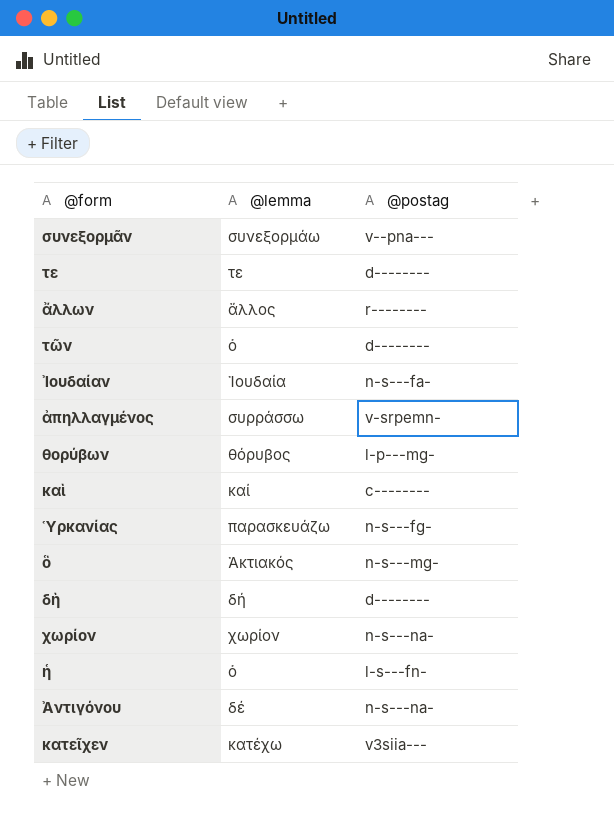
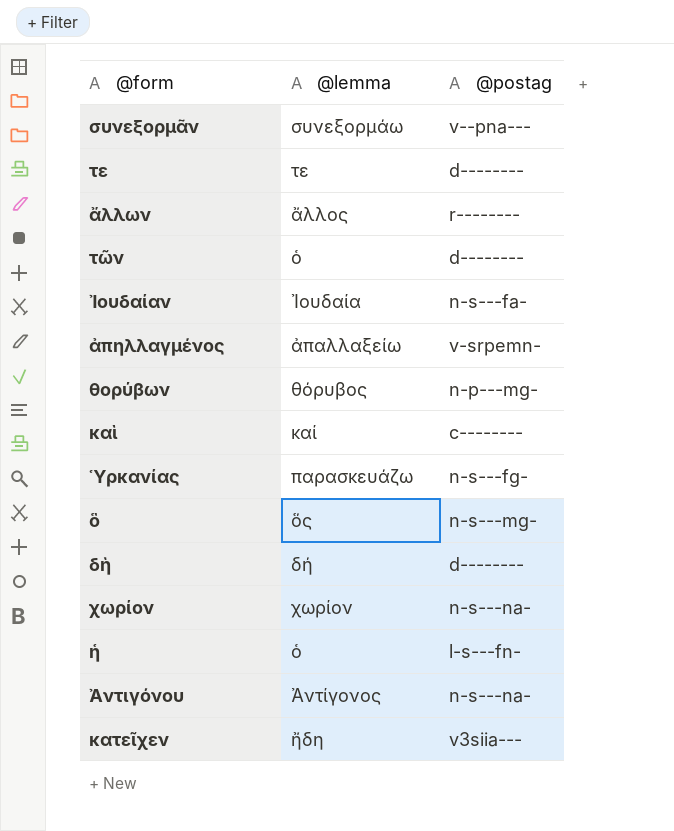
ἀπηλλαγμένος | @lemma: συρράσσω -> ἀπαλλαξείω
θορύβων | @postag: l-p---mg- -> n-p---mg-
ὃ | @lemma: Ἀκτιακός -> ὅς
Ἀντιγόνου | @lemma: δέ -> Ἀντίγονος
κατεῖχεν | @lemma: κατέχω -> ἤδη

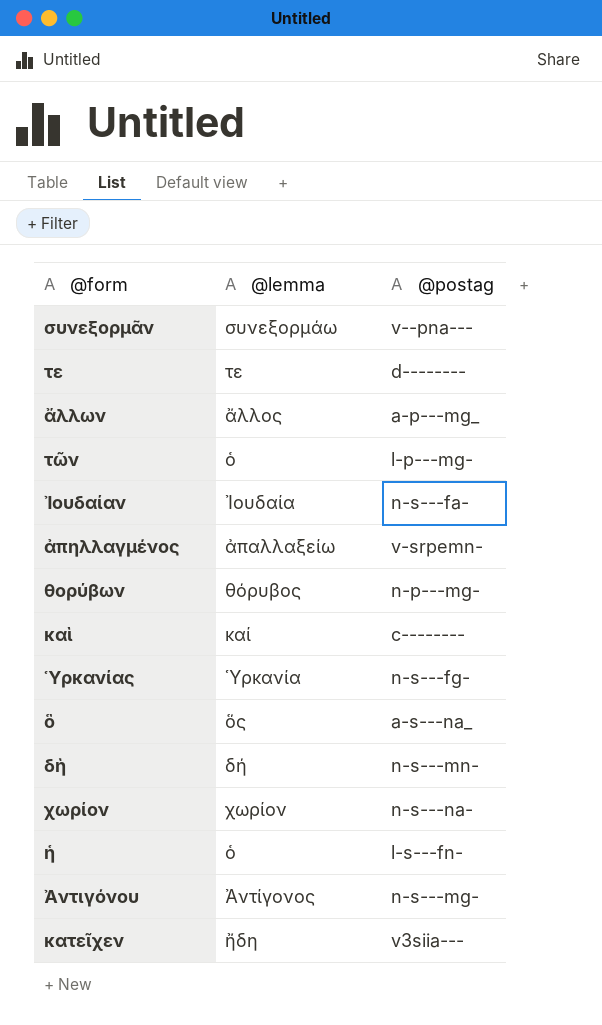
ἄλλων | @postag: r-------- -> a-p---mg_
τῶν | @postag: d-------- -> l-p---mg-
Ὑρκανίας | @lemma: παρασκευάζω -> Ὑρκανία
ὃ | @postag: n-s---mg- -> a-s---na_
δὴ | @postag: d-------- -> n-s---mn-
Ἀντιγόνου | @postag: n-s---na- -> n-s---mg-

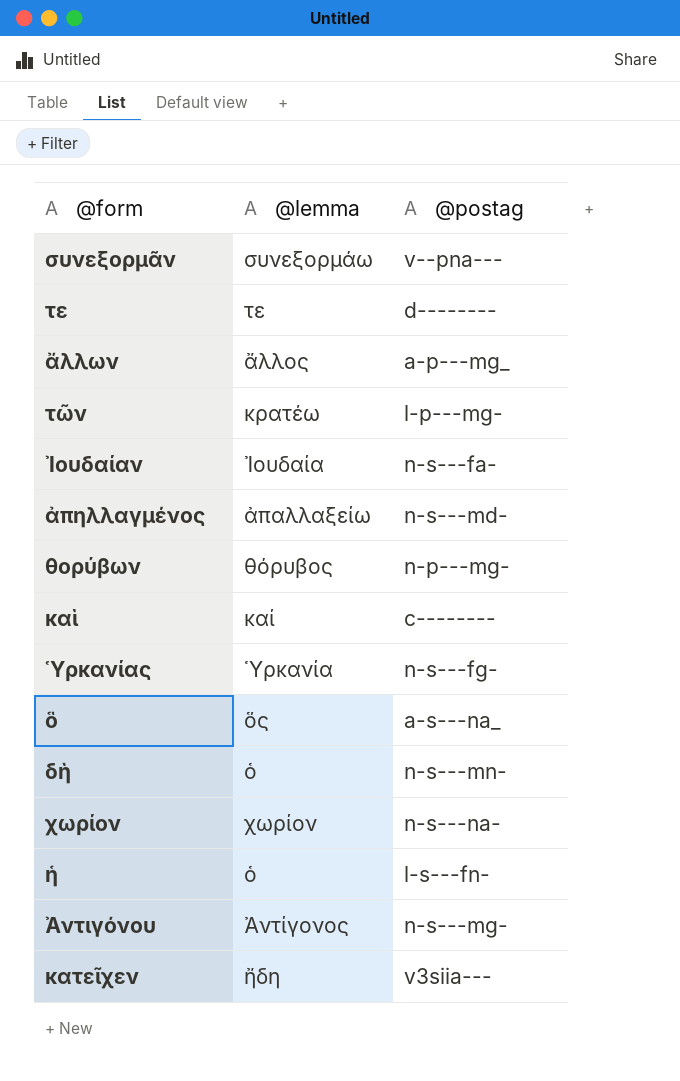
τῶν | @lemma: ὁ -> κρατέω
ἀπηλλαγμένος | @postag: v-srpemn- -> n-s---md-
δὴ | @lemma: δή -> ὁ

